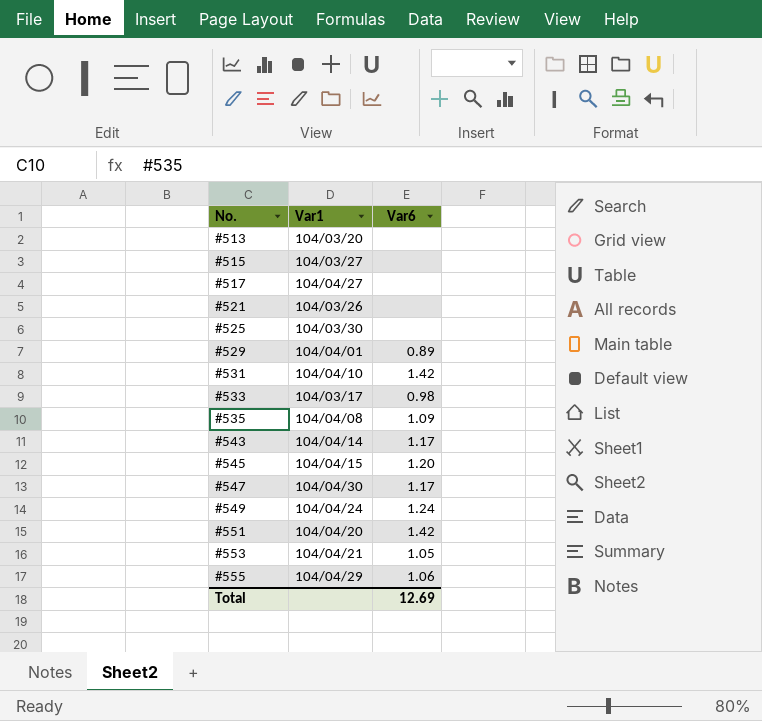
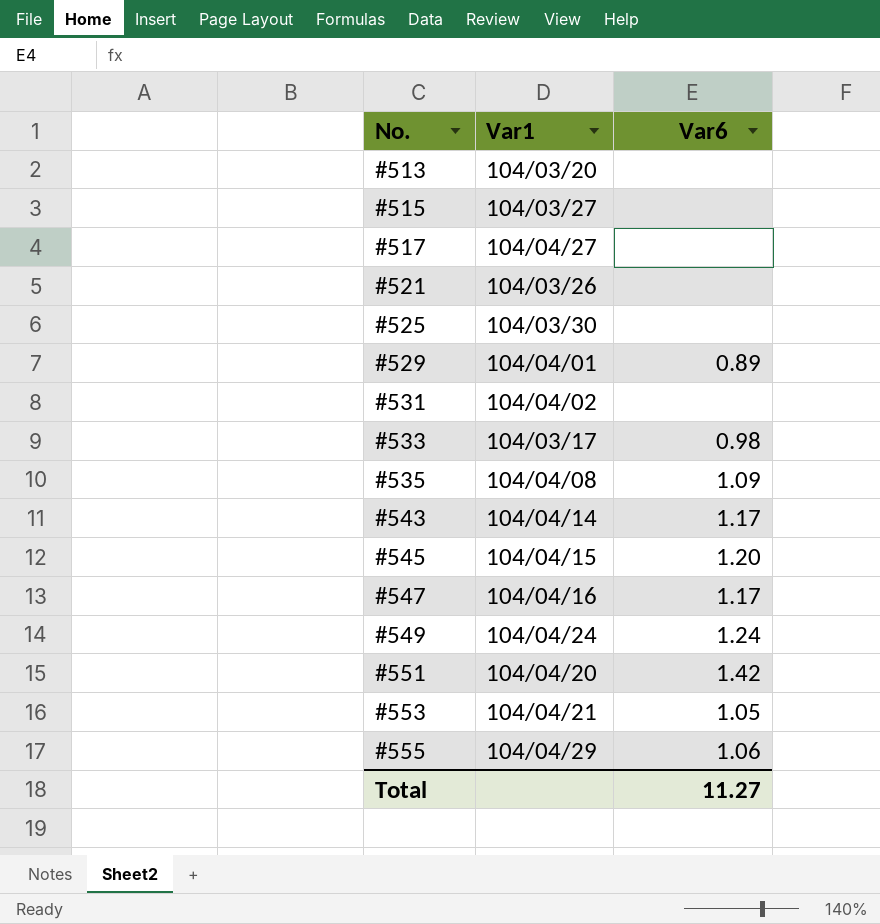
#531 | Var1: 104/04/10 -> 104/04/02
#531 | Var6: 1.42 -> none
#547 | Var1: 104/04/30 -> 104/04/16
Total | Var6: 12.69 -> 11.27

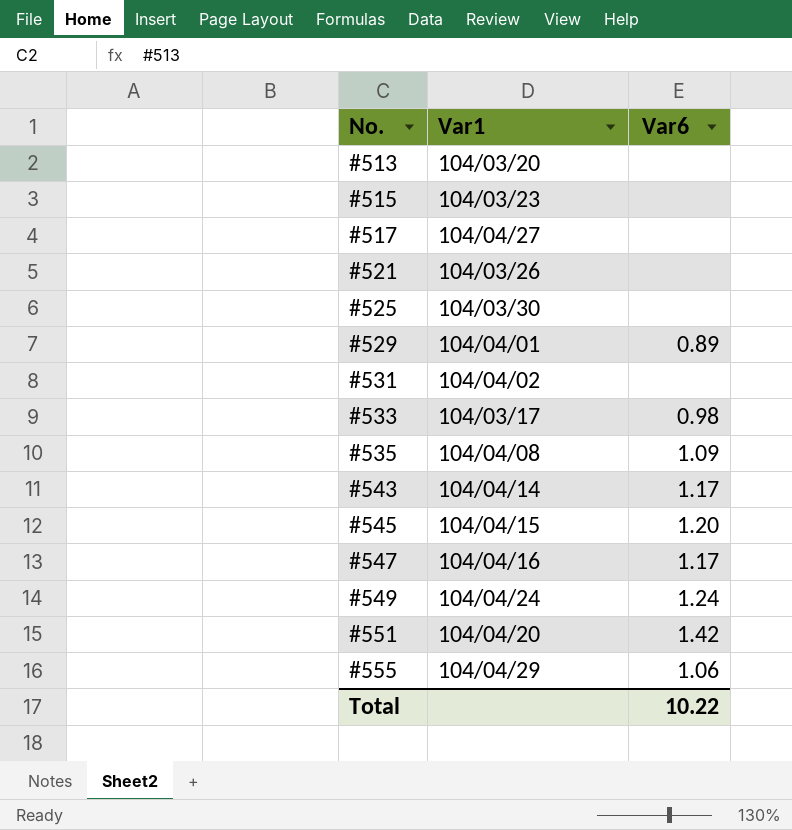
row #553: 104/04/21 | 1.05 -> none
#515 | Var1: 104/03/27 -> 104/03/23
Total | Var6: 11.27 -> 10.22

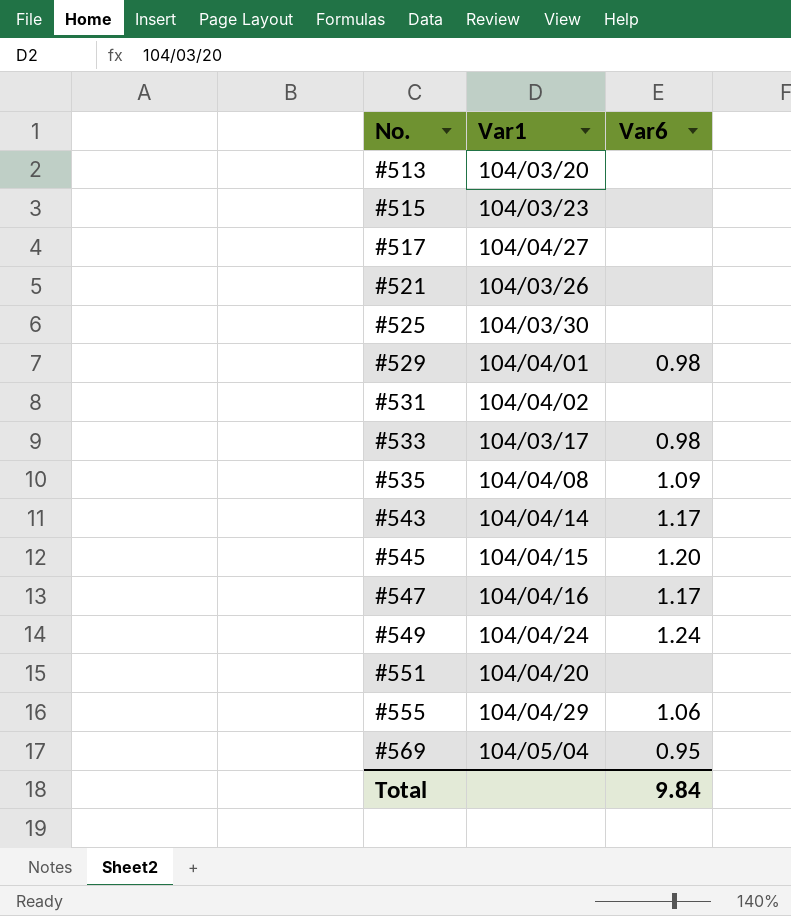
#529 | Var6: 0.89 -> 0.98
#551 | Var6: 1.42 -> none
row #569: none -> 104/05/04 | 0.95
Total | Var6: 10.22 -> 9.84

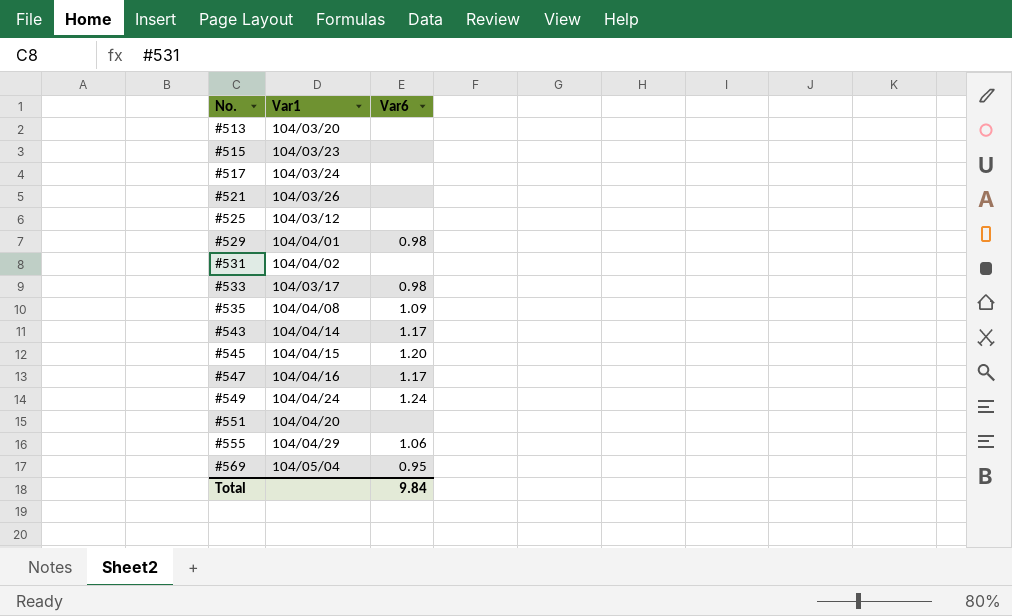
#517 | Var1: 104/04/27 -> 104/03/24
#525 | Var1: 104/03/30 -> 104/03/12

